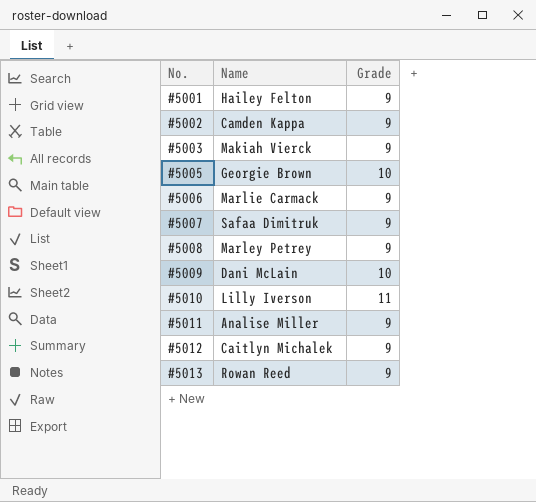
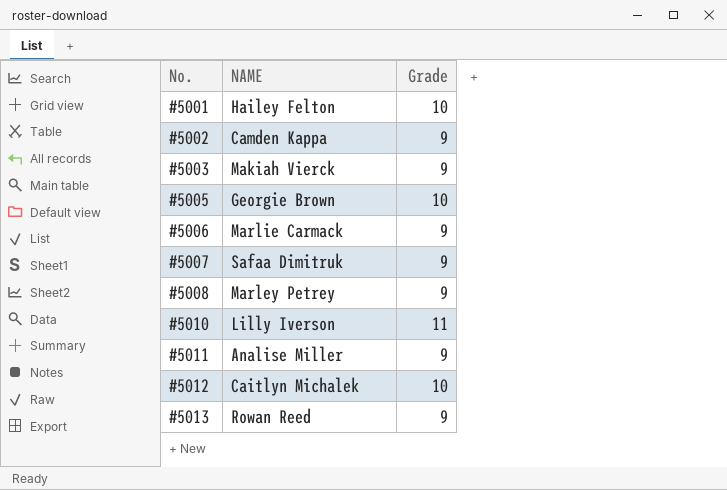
column name: Name -> NAME
row #5009: Dani McLain | 10 -> none
#5001 | Grade: 9 -> 10
#5012 | Grade: 9 -> 10

